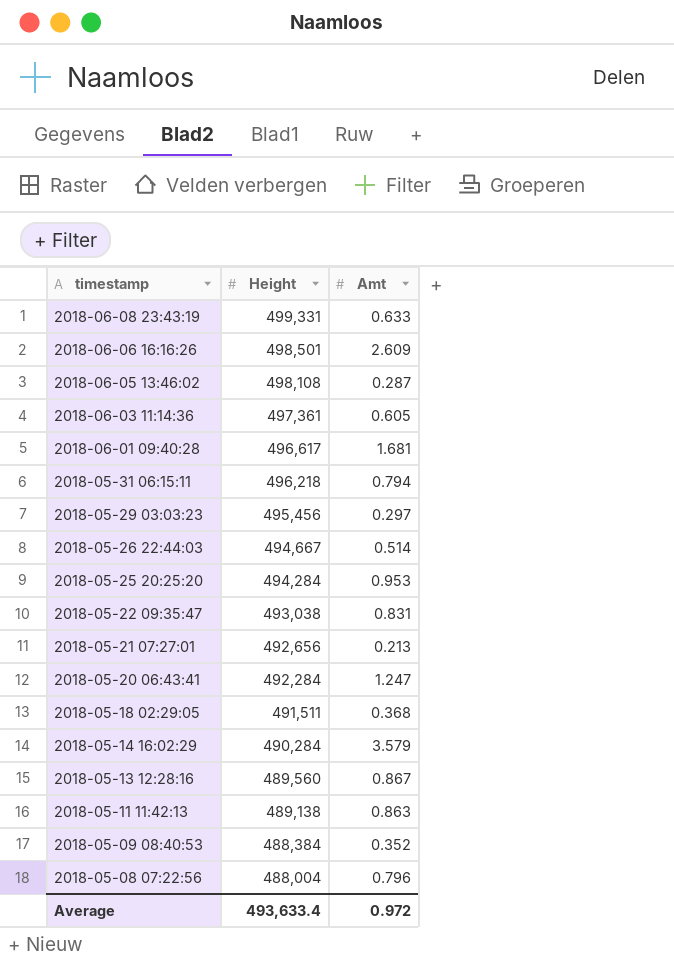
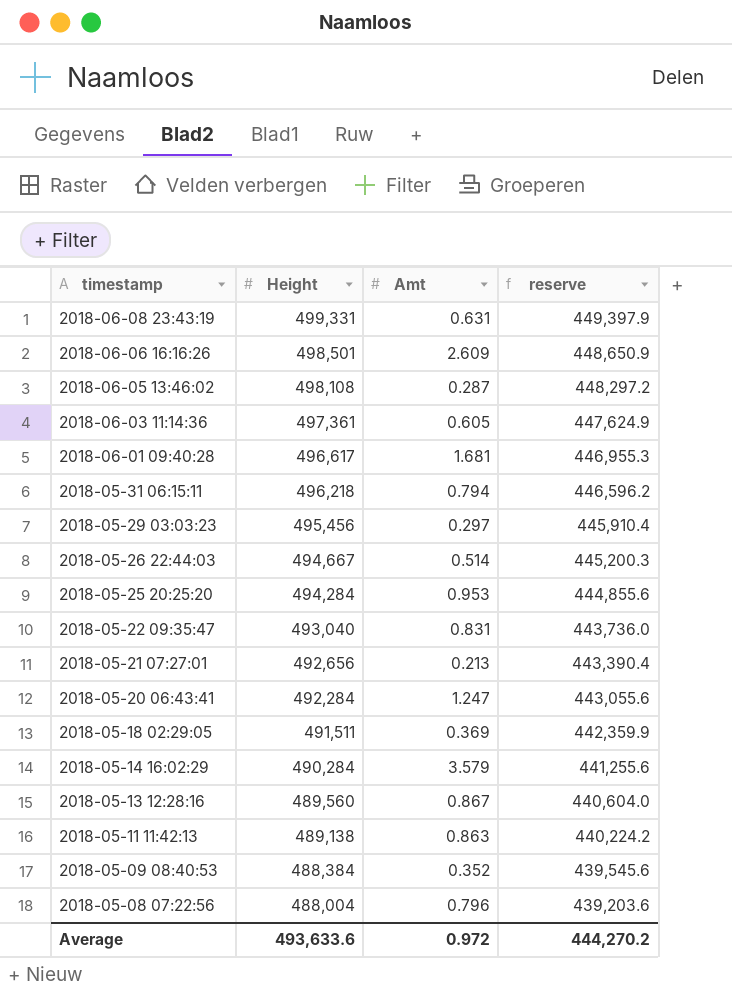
column reserve | formula: none -> [Height] * 0.9
2018-06-08 23:43:19 | Amt: 0.633 -> 0.631
2018-05-22 09:35:47 | Height: 493,038 -> 493,040
2018-05-18 02:29:05 | Amt: 0.368 -> 0.369
Average | Height: 493,633.4 -> 493,633.6

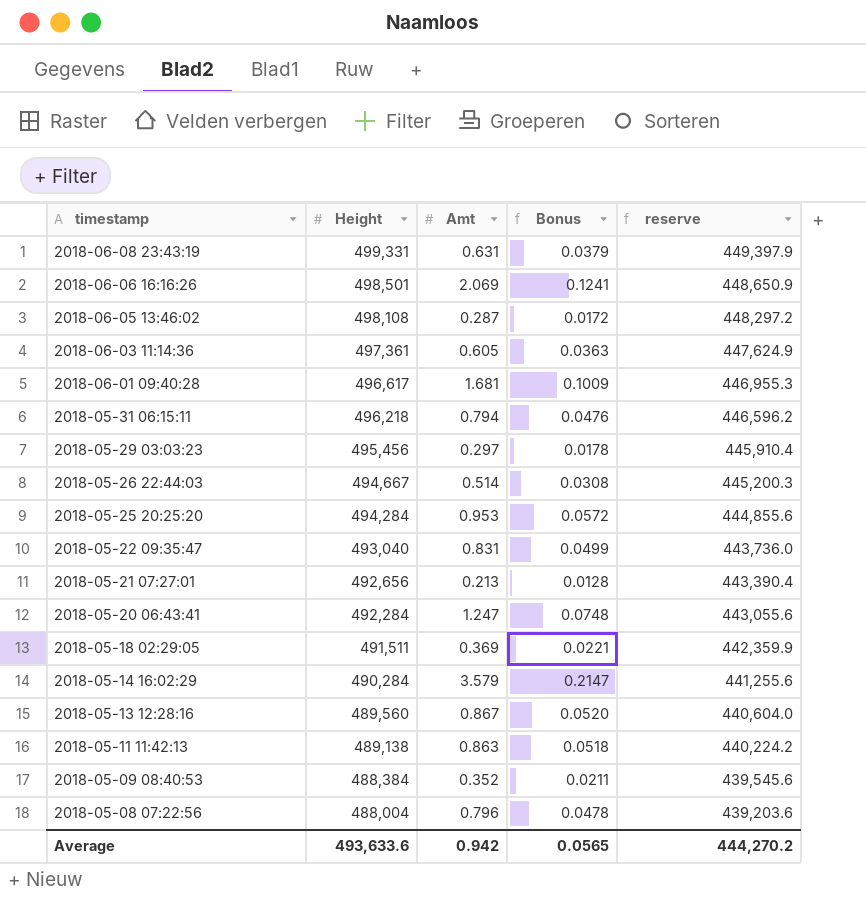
column Bonus | formula: none -> [Amt] * 0.06
2018-06-06 16:16:26 | Amt: 2.609 -> 2.069
Average | Amt: 0.972 -> 0.942

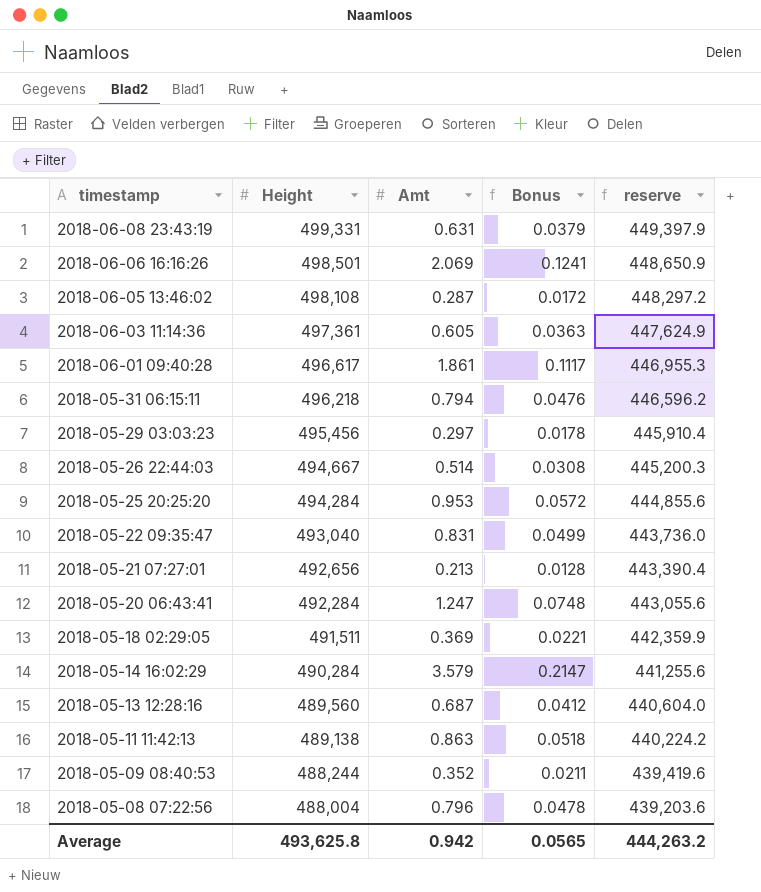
2018-06-01 09:40:28 | Amt: 1.681 -> 1.861
2018-06-01 09:40:28 | Bonus: 0.1009 -> 0.1117
2018-05-13 12:28:16 | Amt: 0.867 -> 0.687
2018-05-13 12:28:16 | Bonus: 0.0520 -> 0.0412
2018-05-09 08:40:53 | Height: 488,384 -> 488,244
2018-05-09 08:40:53 | reserve: 439,545.6 -> 439,419.6
Average | Height: 493,633.6 -> 493,625.8
Average | reserve: 444,270.2 -> 444,263.2

